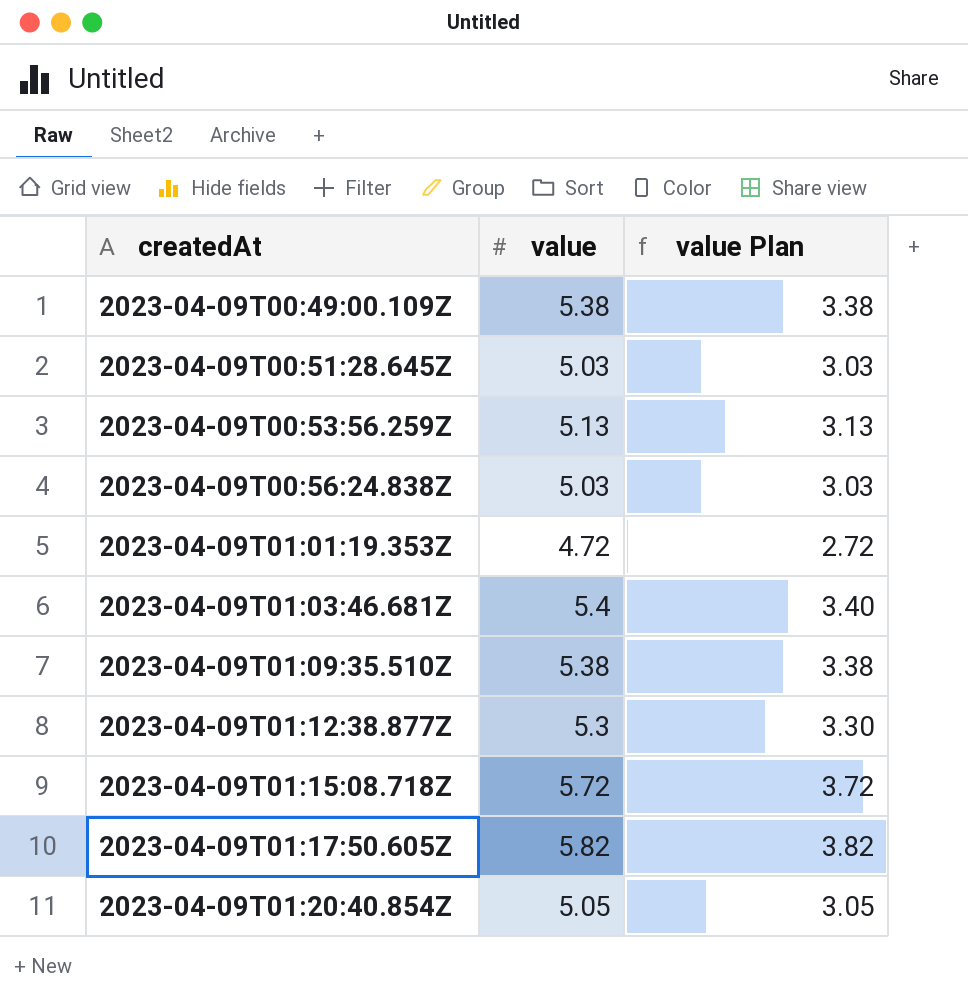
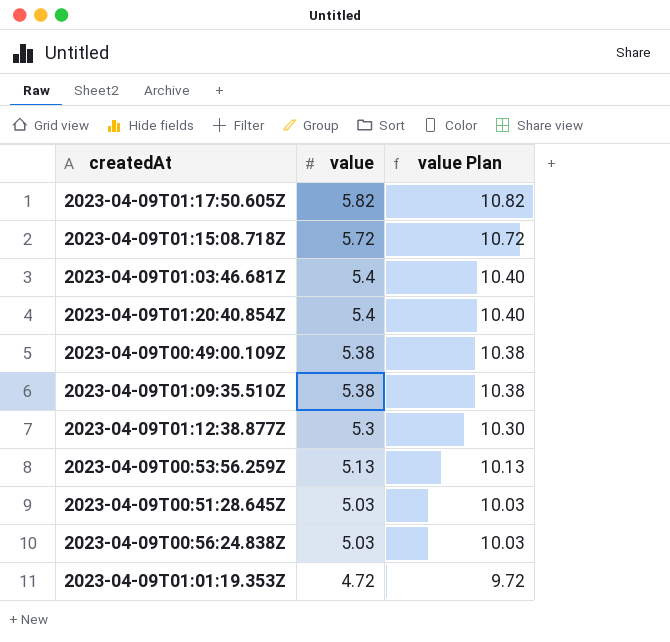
row order: createdAt ascending -> value descending
column value Plan | formula: [value] - 2 -> [value] + 5
2023-04-09T01:20:40.854Z | value: 5.05 -> 5.4

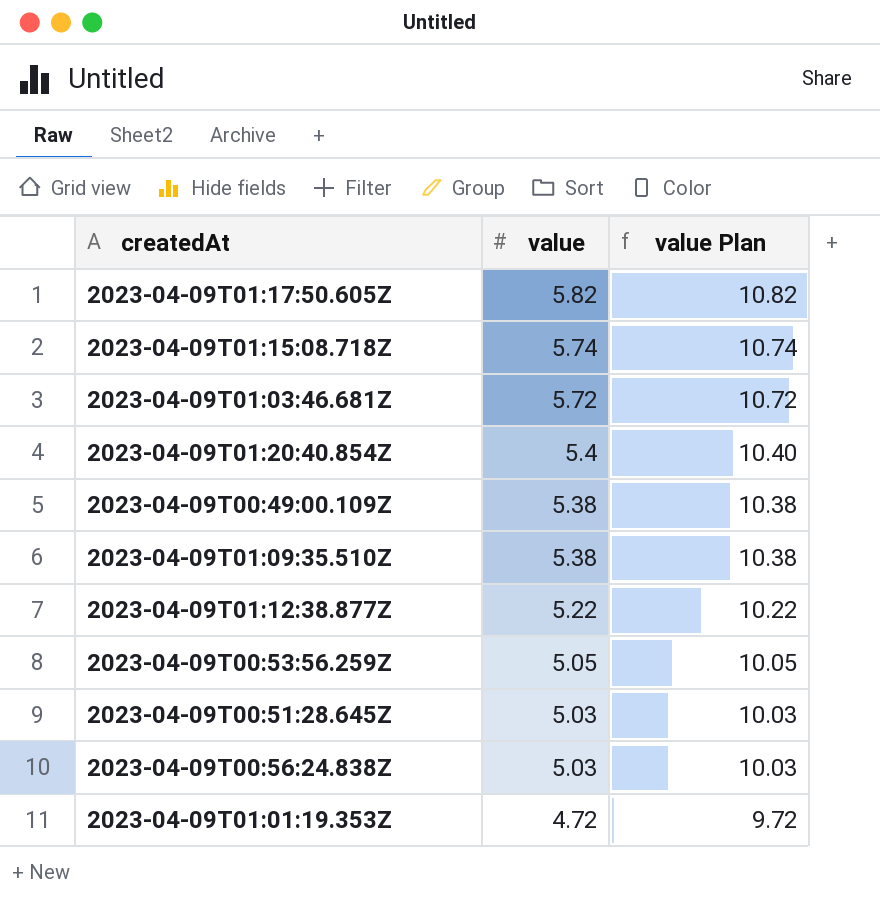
2023-04-09T01:15:08.718Z | value: 5.72 -> 5.74
2023-04-09T01:15:08.718Z | value Plan: 10.72 -> 10.74
2023-04-09T01:03:46.681Z | value: 5.4 -> 5.72
2023-04-09T01:03:46.681Z | value Plan: 10.40 -> 10.72
2023-04-09T01:12:38.877Z | value: 5.3 -> 5.22
2023-04-09T01:12:38.877Z | value Plan: 10.30 -> 10.22
2023-04-09T00:53:56.259Z | value: 5.13 -> 5.05
2023-04-09T00:53:56.259Z | value Plan: 10.13 -> 10.05

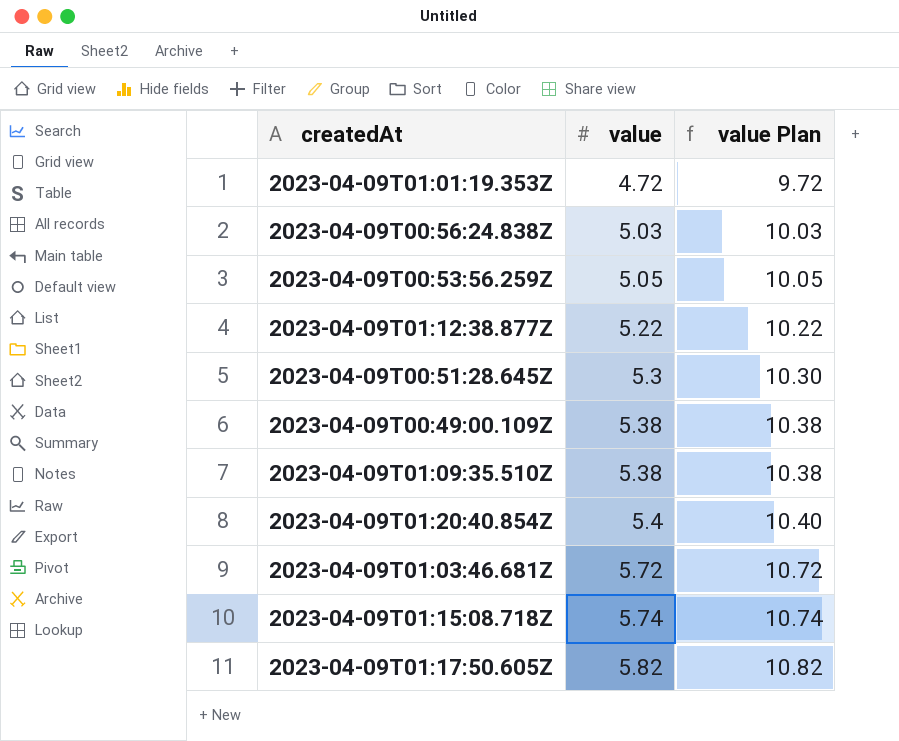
row order: value descending -> value ascending
2023-04-09T00:51:28.645Z | value: 5.03 -> 5.3
2023-04-09T00:51:28.645Z | value Plan: 10.03 -> 10.30

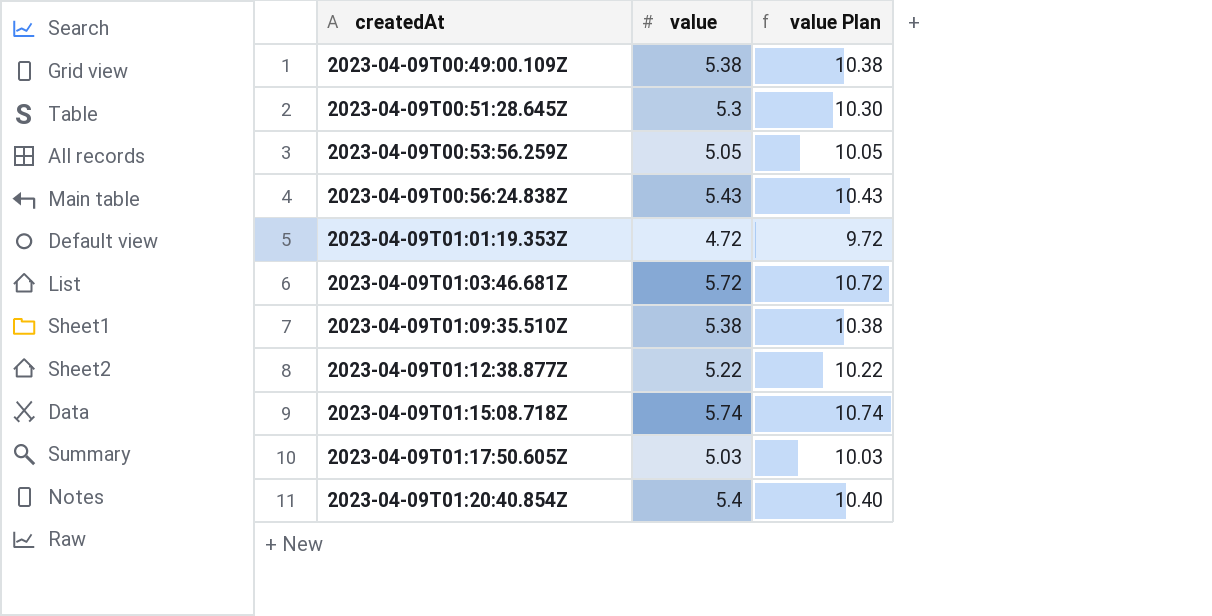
row order: value ascending -> createdAt ascending
2023-04-09T00:56:24.838Z | value: 5.03 -> 5.43
2023-04-09T00:56:24.838Z | value Plan: 10.03 -> 10.43
2023-04-09T01:17:50.605Z | value: 5.82 -> 5.03
2023-04-09T01:17:50.605Z | value Plan: 10.82 -> 10.03

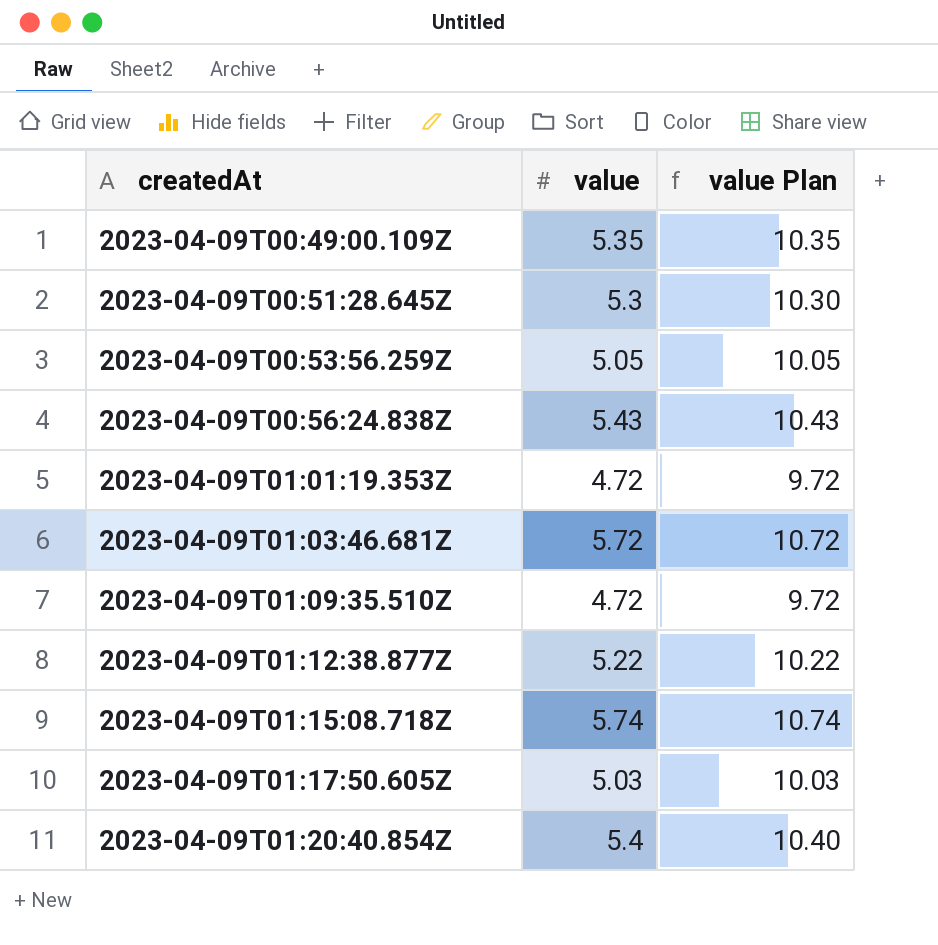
2023-04-09T00:49:00.109Z | value: 5.38 -> 5.35
2023-04-09T00:49:00.109Z | value Plan: 10.38 -> 10.35
2023-04-09T01:09:35.510Z | value: 5.38 -> 4.72
2023-04-09T01:09:35.510Z | value Plan: 10.38 -> 9.72

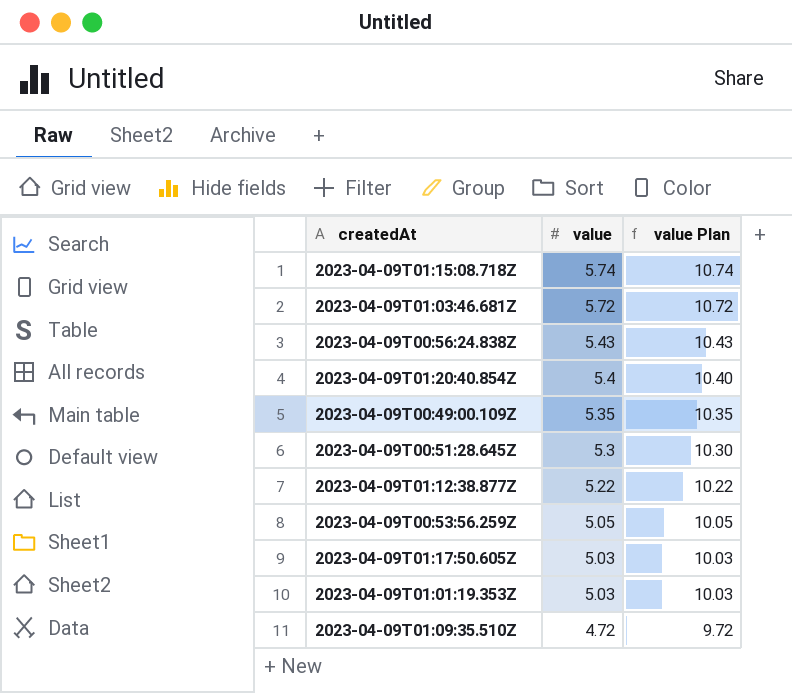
row order: createdAt ascending -> value descending
2023-04-09T01:01:19.353Z | value: 4.72 -> 5.03
2023-04-09T01:01:19.353Z | value Plan: 9.72 -> 10.03

